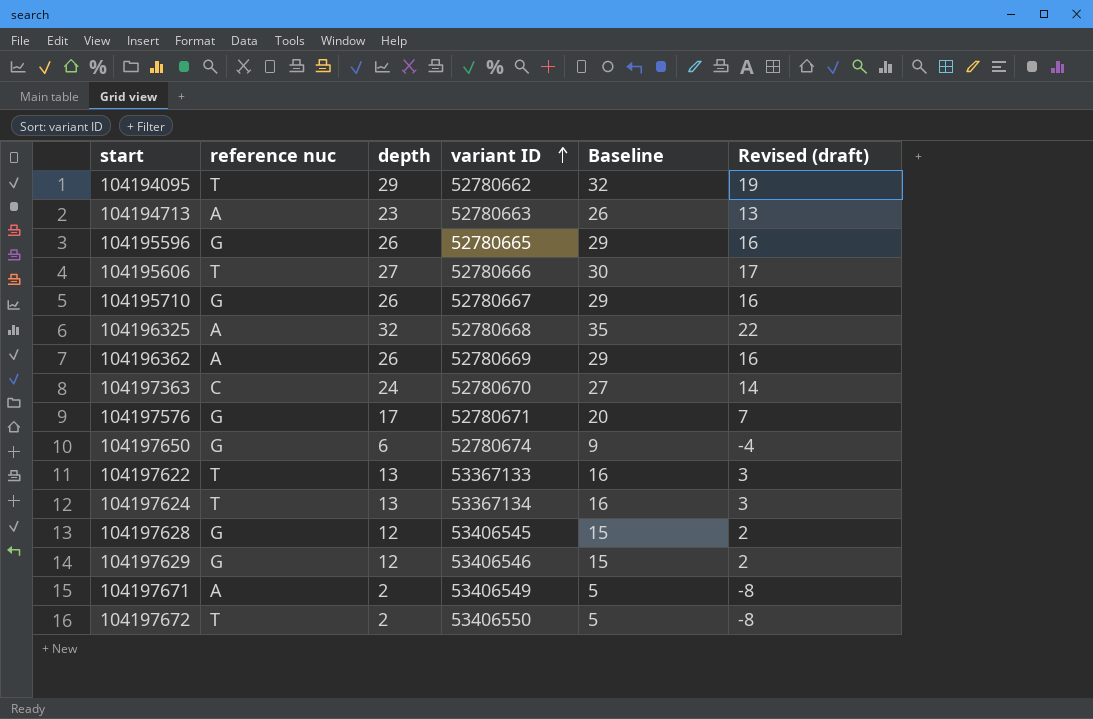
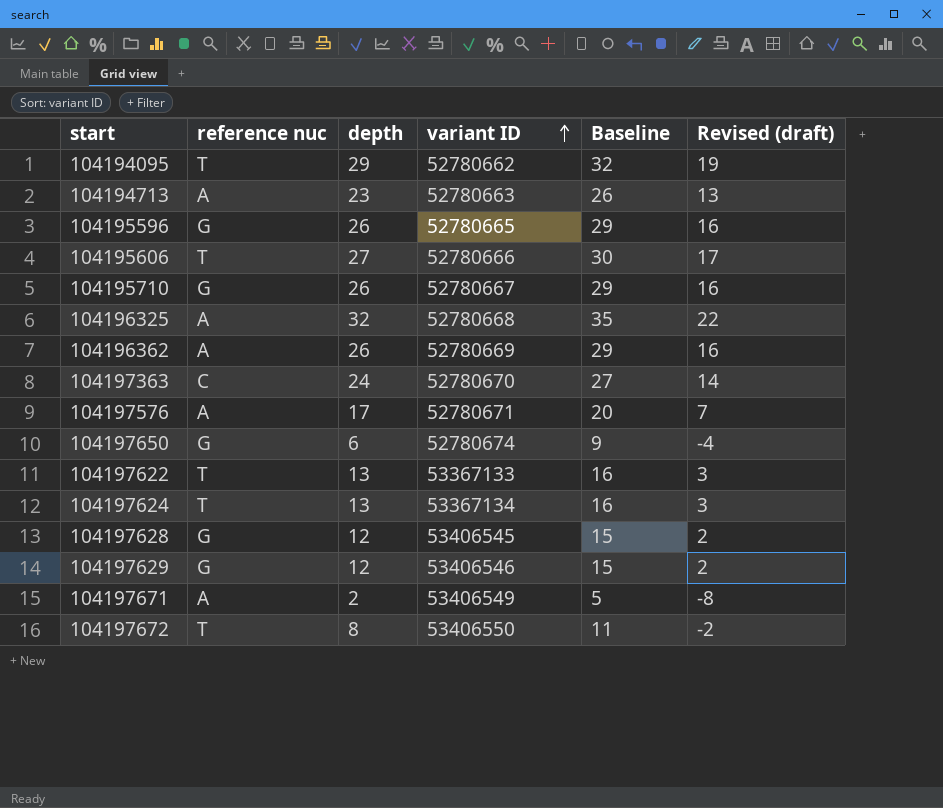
104197576 | reference nuc: G -> A
104197672 | depth: 2 -> 8
104197672 | Baseline: 5 -> 11
104197672 | Revised (draft): -8 -> -2

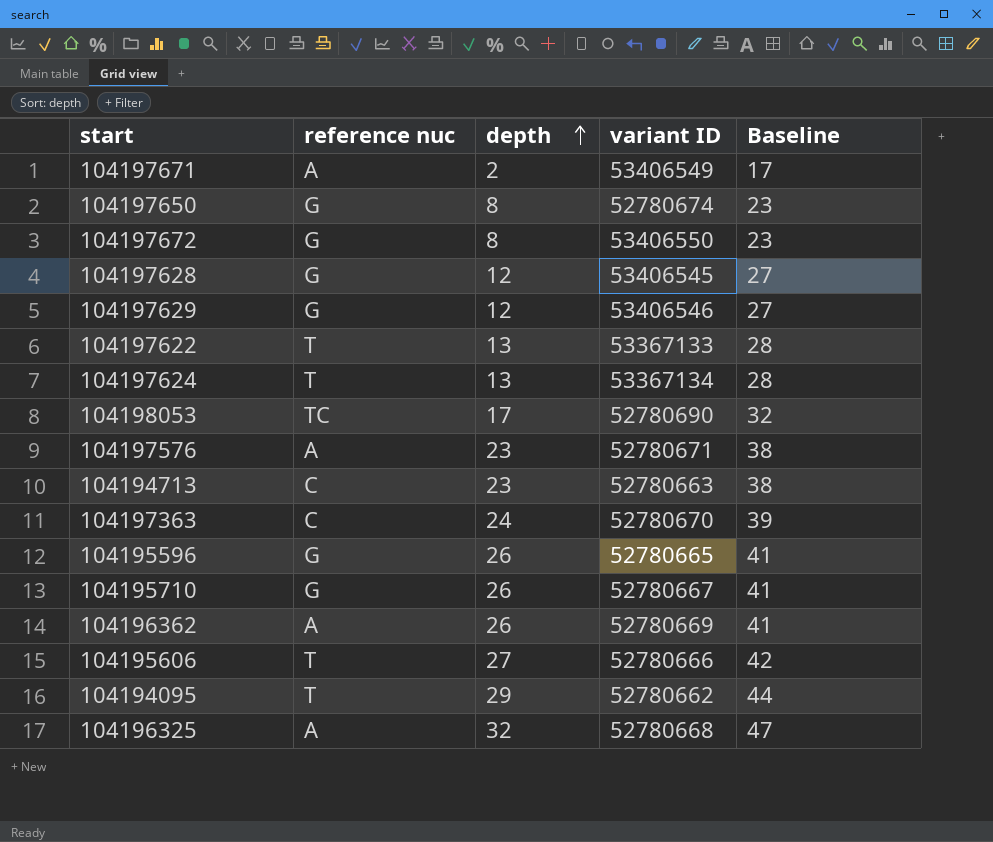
row order: variant ID ascending -> depth ascending
column Revised (draft) | formula: [depth] - 10 -> none
column Baseline | formula: [depth] + 3 -> [depth] + 15
104197650 | depth: 6 -> 8
104197672 | reference nuc: T -> G
row 104198053: none -> TC | 17 | 52780690 | 32
104197576 | depth: 17 -> 23
104194713 | reference nuc: A -> C

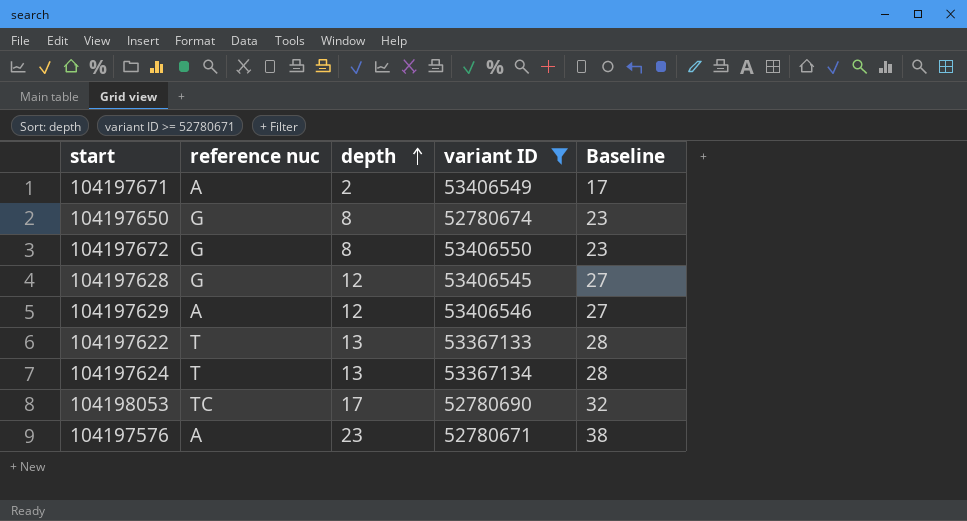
filter: none -> variant ID >= 52780671
104197629 | reference nuc: G -> A

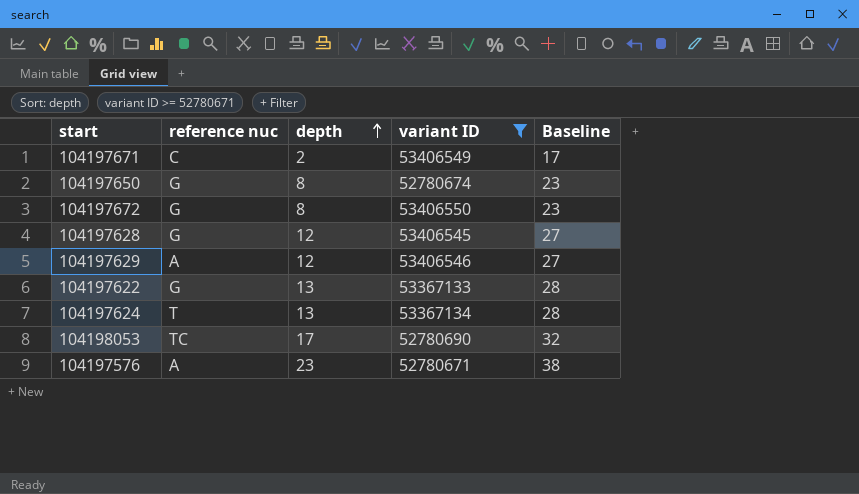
104197671 | reference nuc: A -> C
104197622 | reference nuc: T -> G

